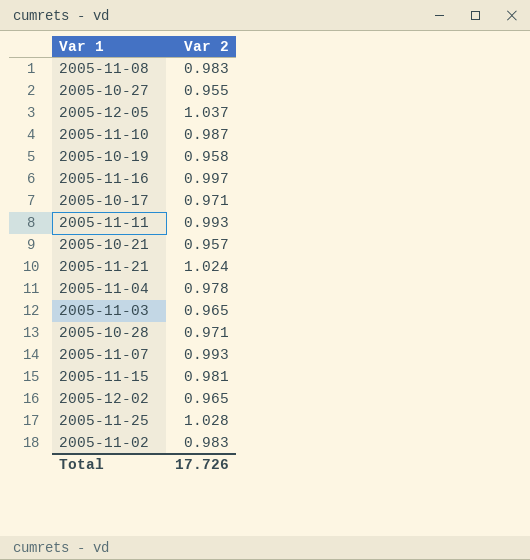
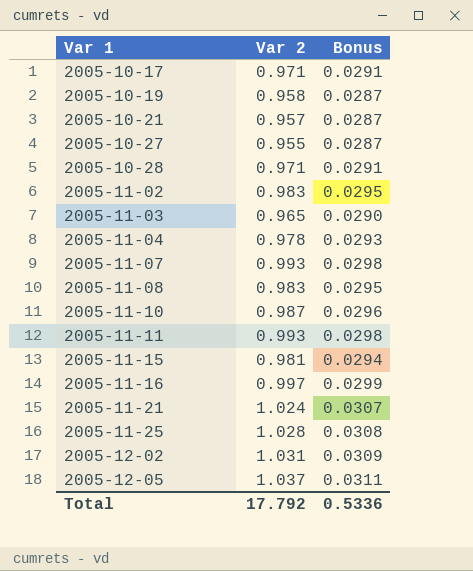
row order: none -> Var 1 ascending
column Bonus | formula: none -> [Var 2] * 0.03
2005-12-02 | Var 2: 0.965 -> 1.031
Total | Var 2: 17.726 -> 17.792

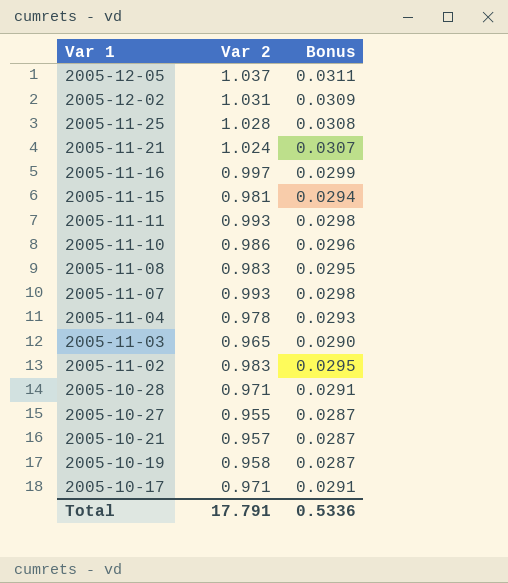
row order: Var 1 ascending -> Var 1 descending
2005-11-10 | Var 2: 0.987 -> 0.986
Total | Var 2: 17.792 -> 17.791

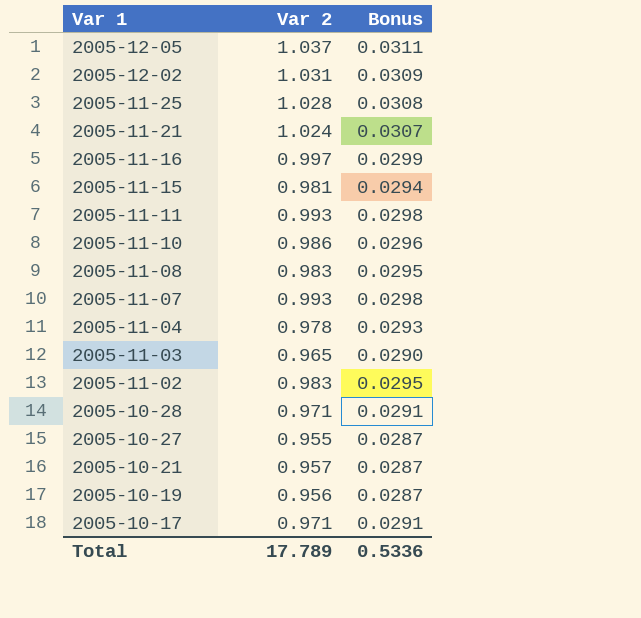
2005-10-19 | Var 2: 0.958 -> 0.956
Total | Var 2: 17.791 -> 17.789

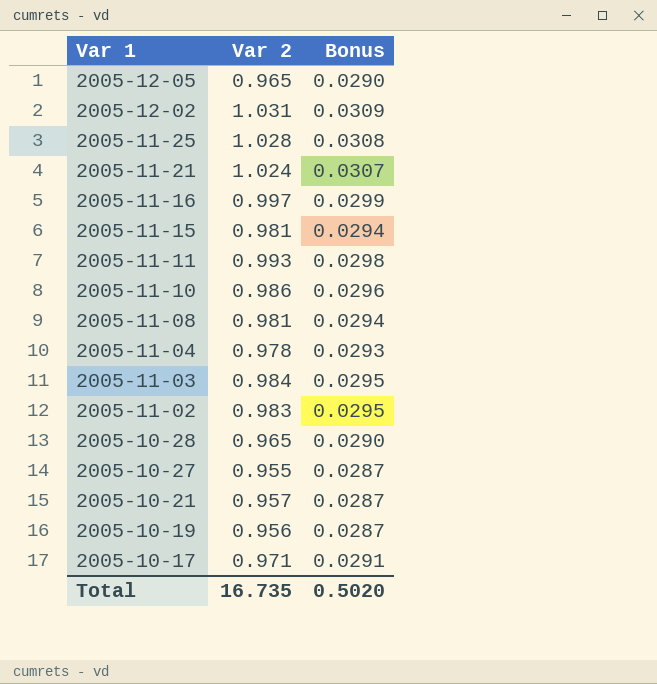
row 2005-11-07: 0.993 | 0.0298 -> none
2005-12-05 | Var 2: 1.037 -> 0.965
2005-12-05 | Bonus: 0.0311 -> 0.0290
2005-11-08 | Var 2: 0.983 -> 0.981
2005-11-08 | Bonus: 0.0295 -> 0.0294
2005-11-03 | Var 2: 0.965 -> 0.984
2005-11-03 | Bonus: 0.0290 -> 0.0295
2005-10-28 | Var 2: 0.971 -> 0.965
2005-10-28 | Bonus: 0.0291 -> 0.0290
Total | Var 2: 17.789 -> 16.735
Total | Bonus: 0.5336 -> 0.5020

